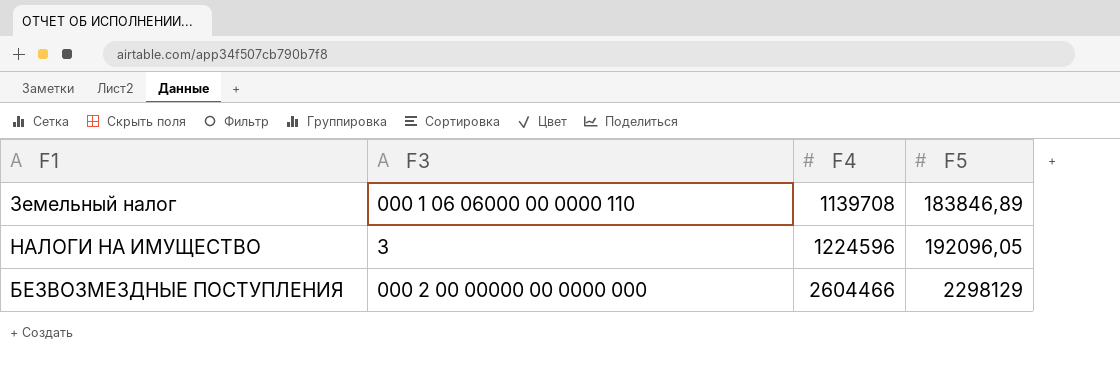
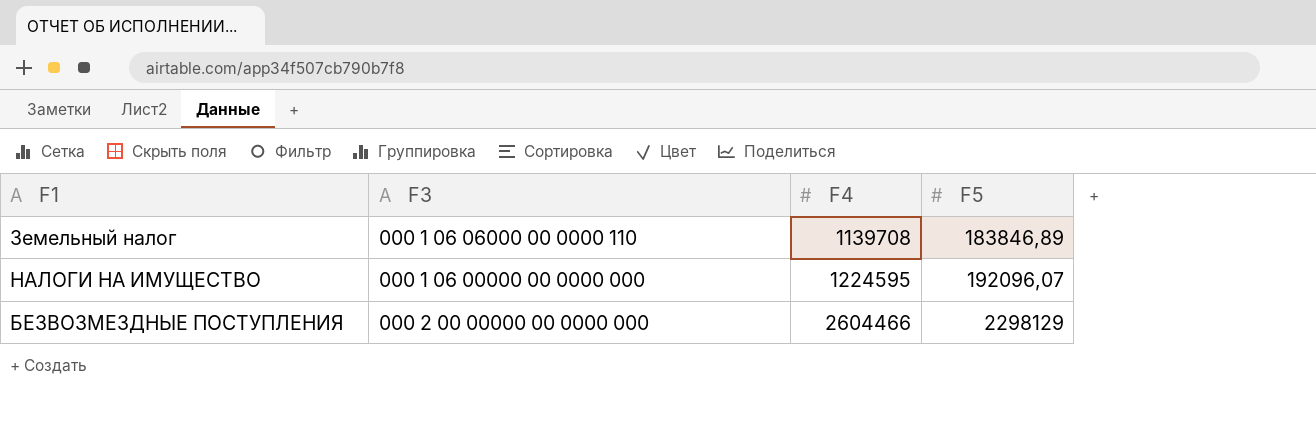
НАЛОГИ НА ИМУЩЕСТВО | F3: 3 -> 000 1 06 00000 00 0000 000
НАЛОГИ НА ИМУЩЕСТВО | F4: 1224596 -> 1224595
НАЛОГИ НА ИМУЩЕСТВО | F5: 192096,05 -> 192096,07

